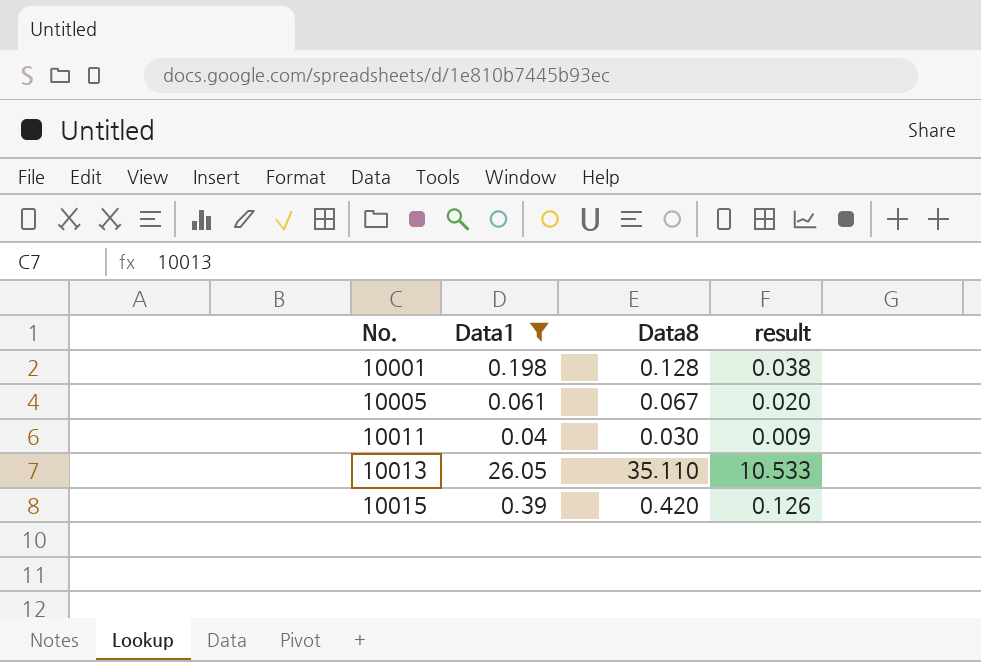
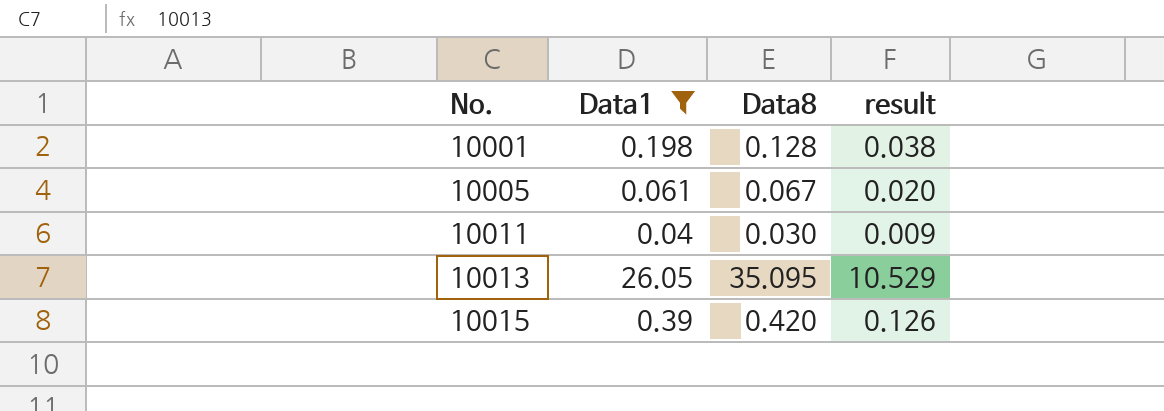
10013 | Data8: 35.110 -> 35.095
10013 | result: 10.533 -> 10.529

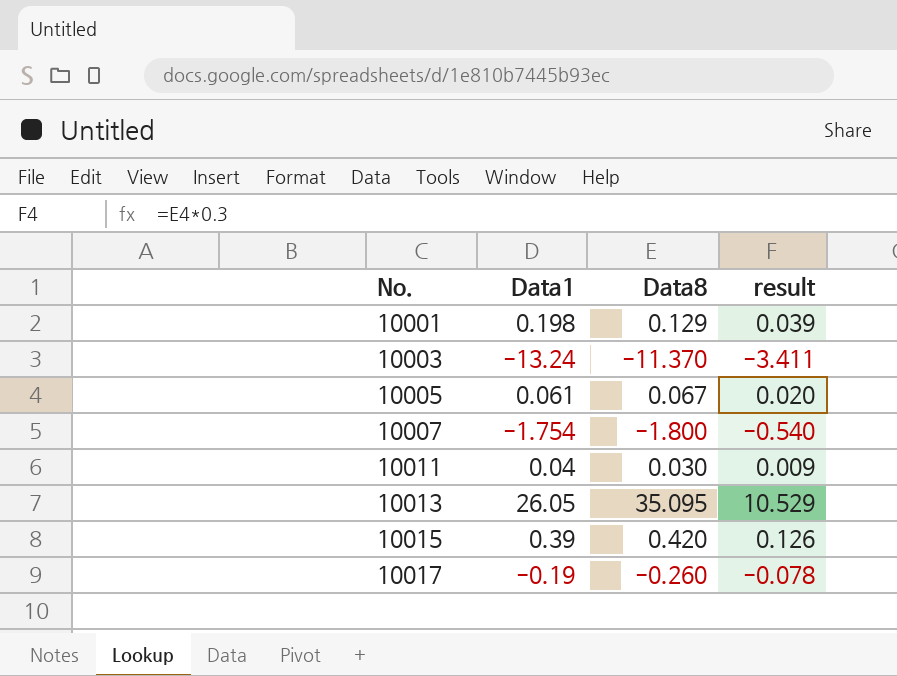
filter: Data1 >= 0.04 -> none
10001 | Data8: 0.128 -> 0.129
10001 | result: 0.038 -> 0.039

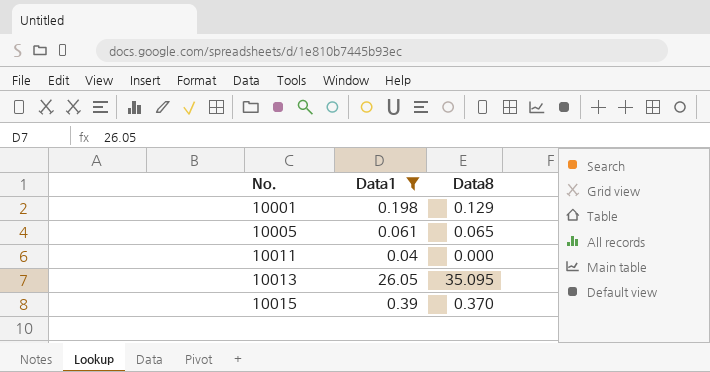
filter: none -> Data1 >= 0.04
column result | formula: [Data8] * 0.3 -> none
10005 | Data8: 0.067 -> 0.065
10011 | Data8: 0.030 -> 0.000
10015 | Data8: 0.420 -> 0.370

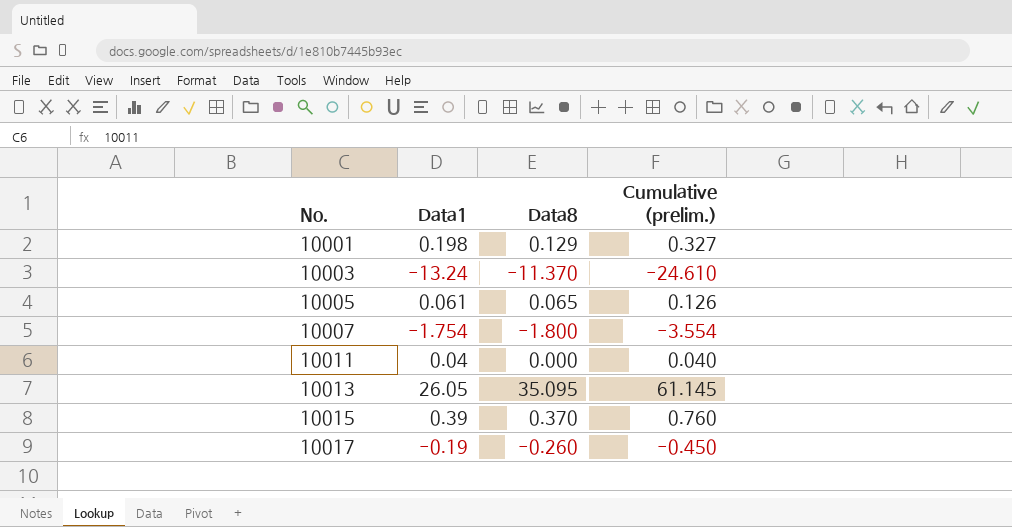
filter: Data1 >= 0.04 -> none
column Cumulative (prelim.) | formula: none -> [Data1] + [Data8]

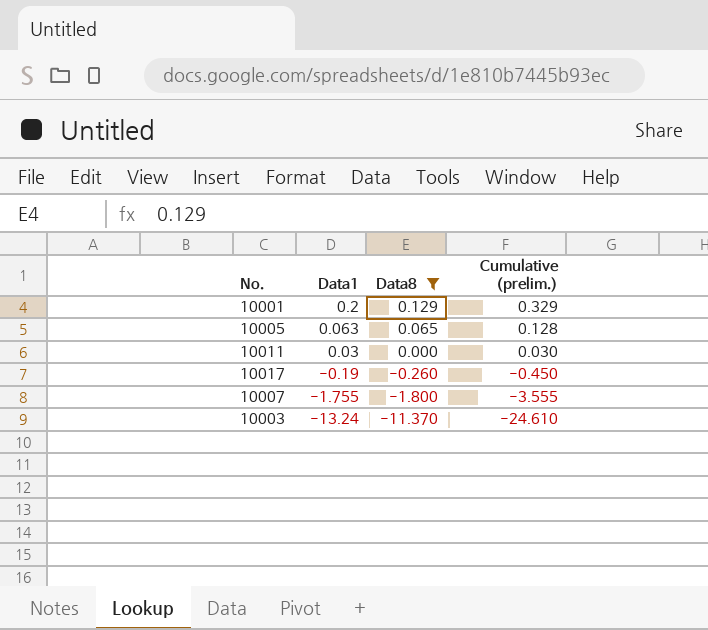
filter: none -> Data8 <= 0.129
row order: No. ascending -> Data1 descending
10001 | Data1: 0.198 -> 0.2
10001 | Cumulative (prelim.): 0.327 -> 0.329
10005 | Data1: 0.061 -> 0.063
10005 | Cumulative (prelim.): 0.126 -> 0.128
10011 | Data1: 0.04 -> 0.03
10011 | Cumulative (prelim.): 0.040 -> 0.030
10007 | Data1: -1.754 -> -1.755
10007 | Cumulative (prelim.): -3.554 -> -3.555

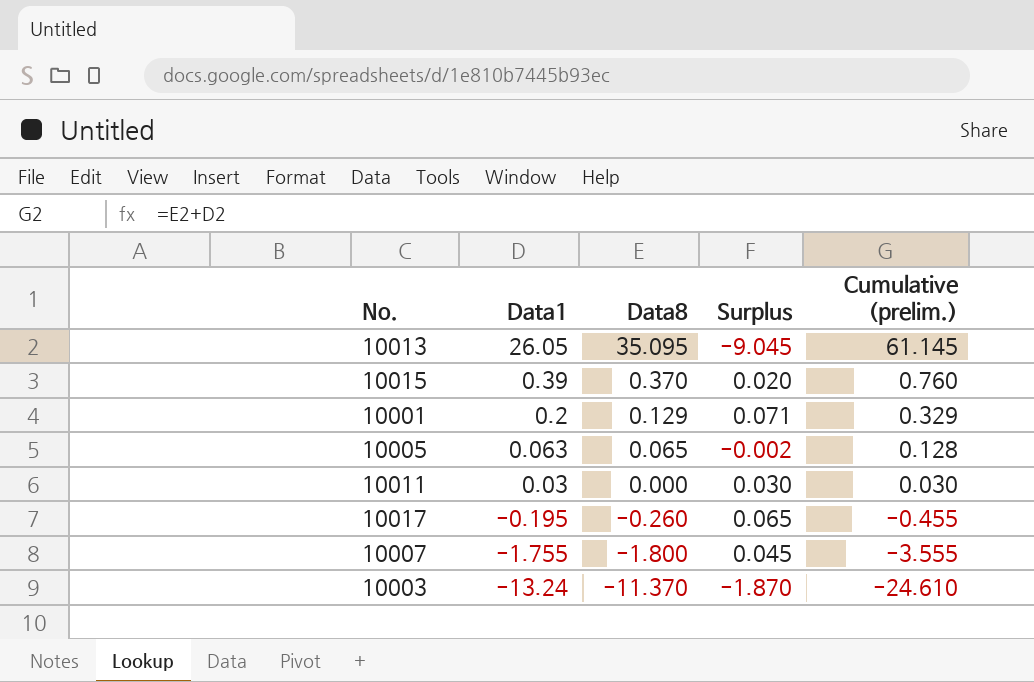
filter: Data8 <= 0.129 -> none
column Surplus | formula: none -> [Data1] - [Data8]
10017 | Data1: -0.19 -> -0.195
10017 | Cumulative (prelim.): -0.450 -> -0.455

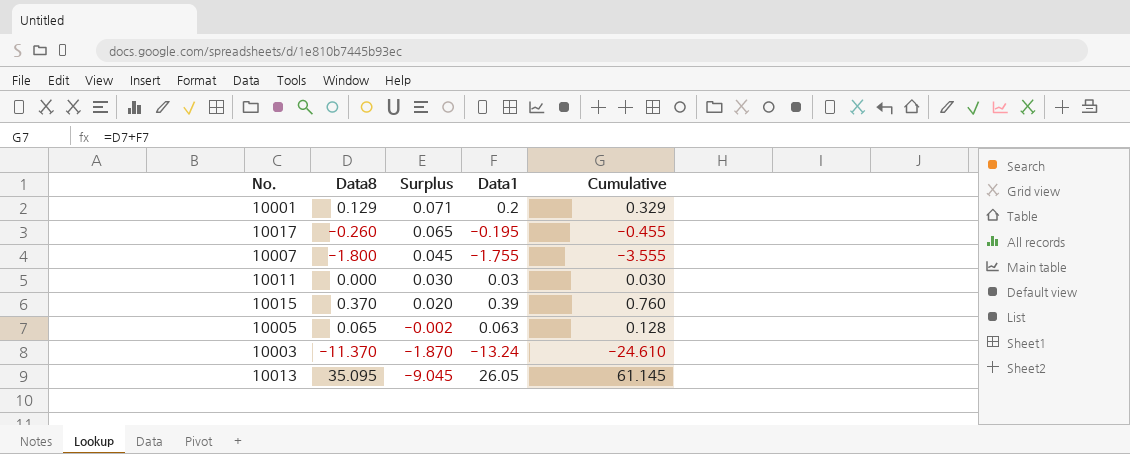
row order: Data1 descending -> Surplus descending
column Data1 | position: 2 -> 4
column name: Cumulative (prelim.) -> Cumulative

